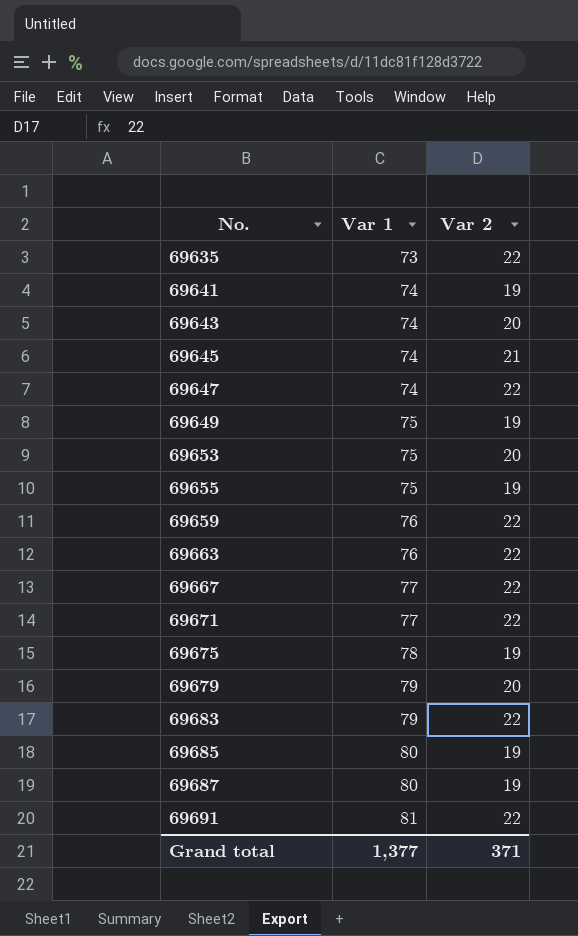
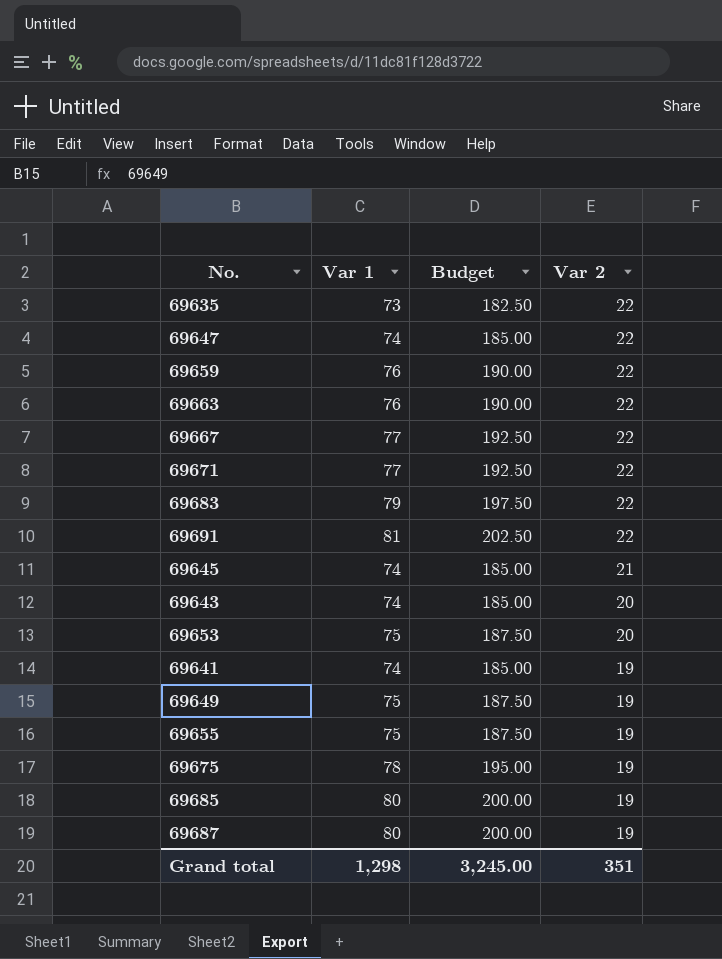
row order: No. ascending -> Var 2 descending
column Budget | formula: none -> [Var 1] * 2.5
row 69679: 79 | 20 -> none
Grand total | Var 1: 1,377 -> 1,298
Grand total | Var 2: 371 -> 351

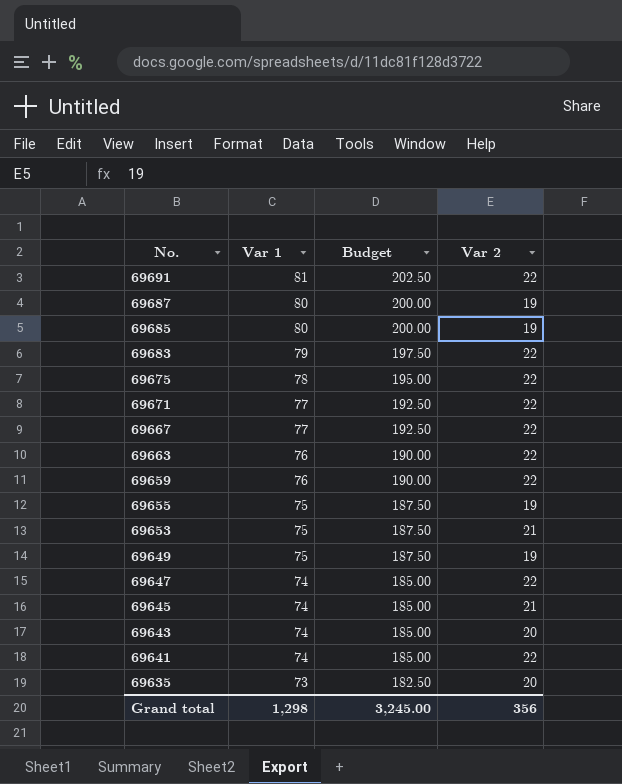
row order: Var 2 descending -> No. descending
69675 | Var 2: 19 -> 22
69653 | Var 2: 20 -> 21
69641 | Var 2: 19 -> 22
69635 | Var 2: 22 -> 20
Grand total | Var 2: 351 -> 356

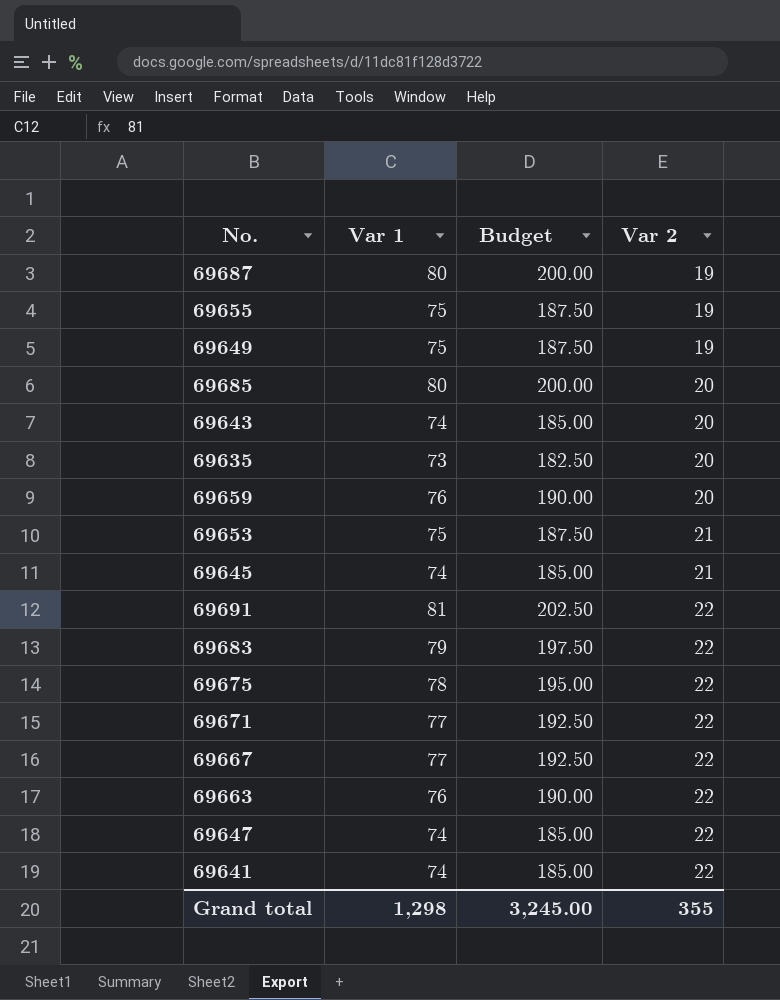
row order: No. descending -> Var 2 ascending
69685 | Var 2: 19 -> 20
69659 | Var 2: 22 -> 20
Grand total | Var 2: 356 -> 355

